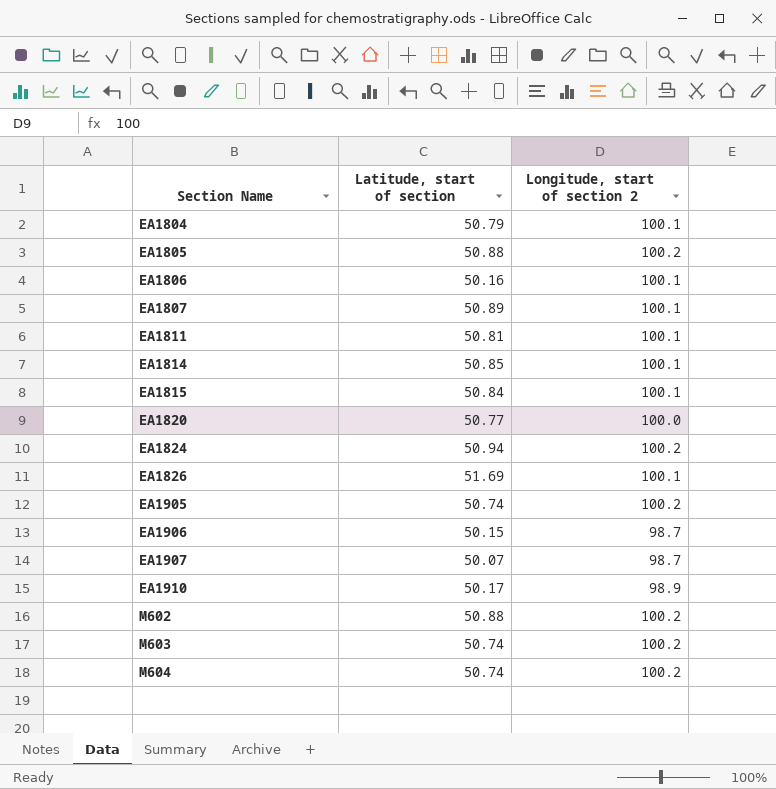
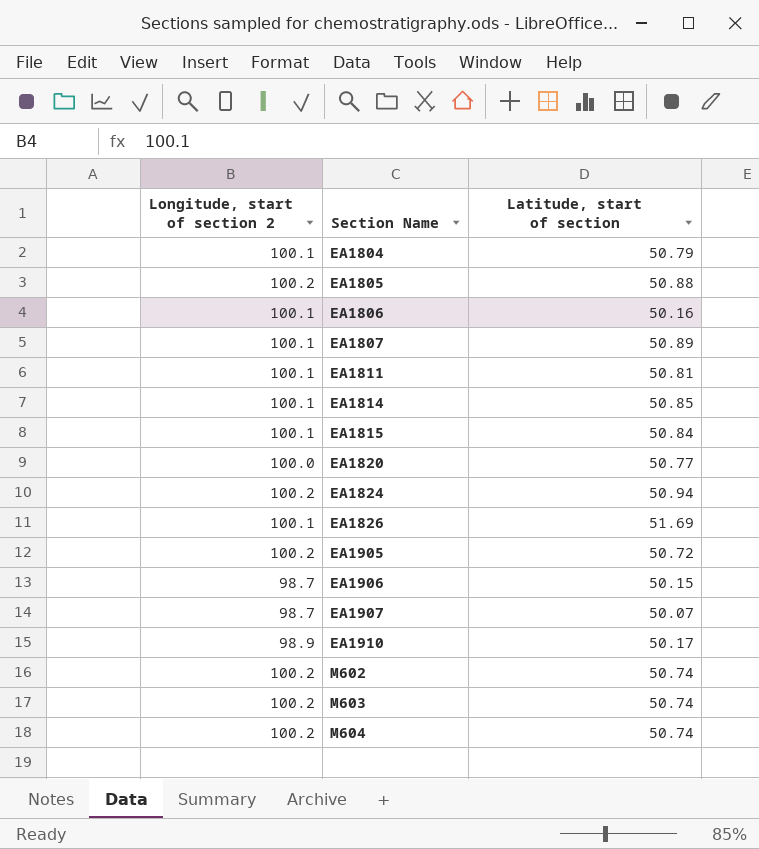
column Longitude, start of section 2 | position: 3 -> 1
EA1905 | Latitude, start of section: 50.74 -> 50.72
M602 | Latitude, start of section: 50.88 -> 50.74

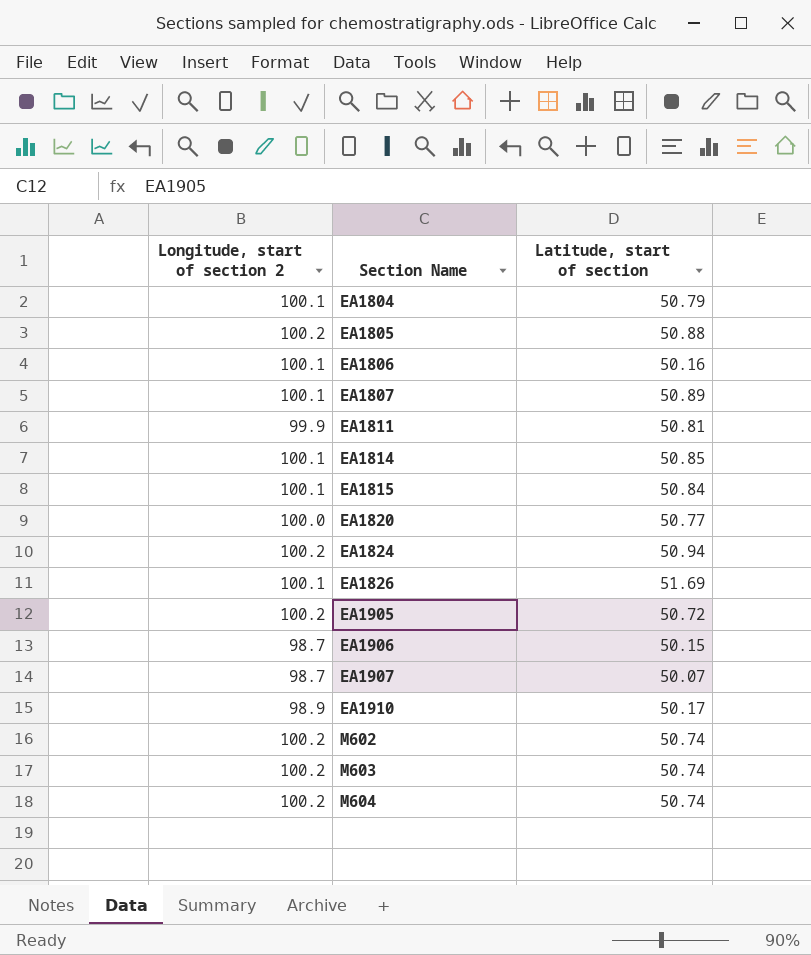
EA1811 | Longitude, start of section 2: 100.1 -> 99.9

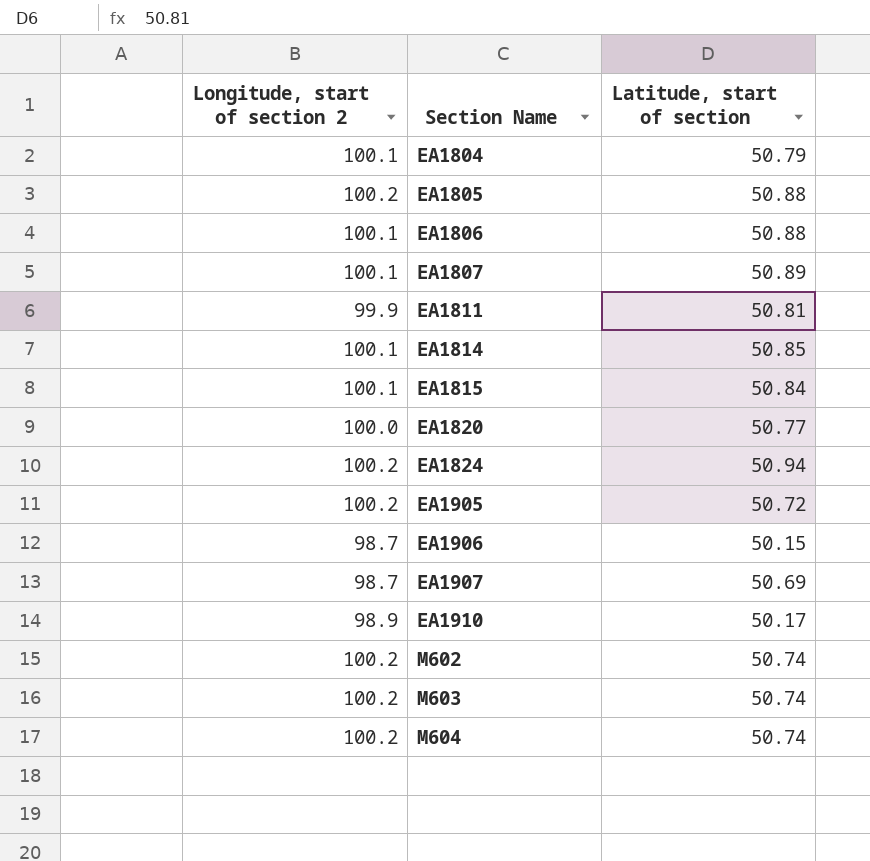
row EA1826: 100.1 | 51.69 -> none
EA1806 | Latitude, start of section: 50.16 -> 50.88
EA1907 | Latitude, start of section: 50.07 -> 50.69

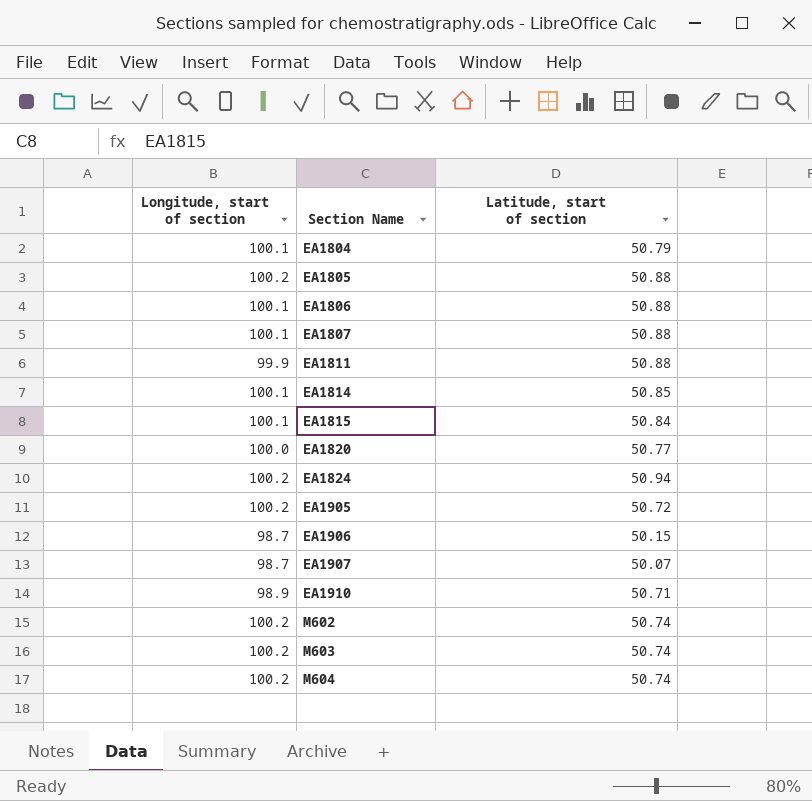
column name: Longitude, start of section 2 -> Longitude, start of section
EA1807 | Latitude, start of section: 50.89 -> 50.88
EA1811 | Latitude, start of section: 50.81 -> 50.88
EA1907 | Latitude, start of section: 50.69 -> 50.07
EA1910 | Latitude, start of section: 50.17 -> 50.71

